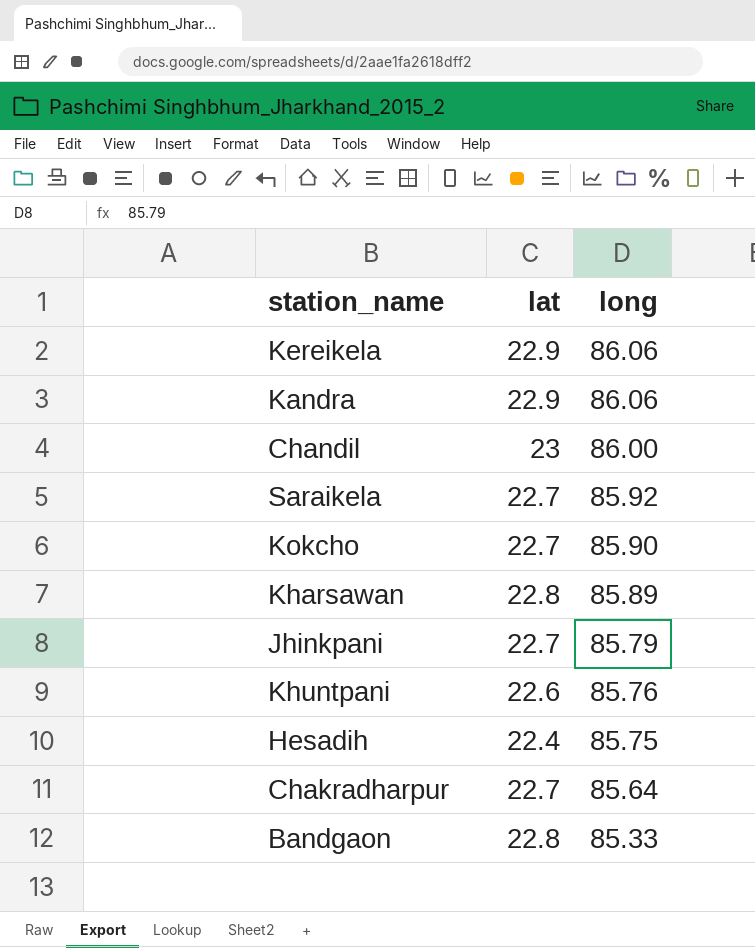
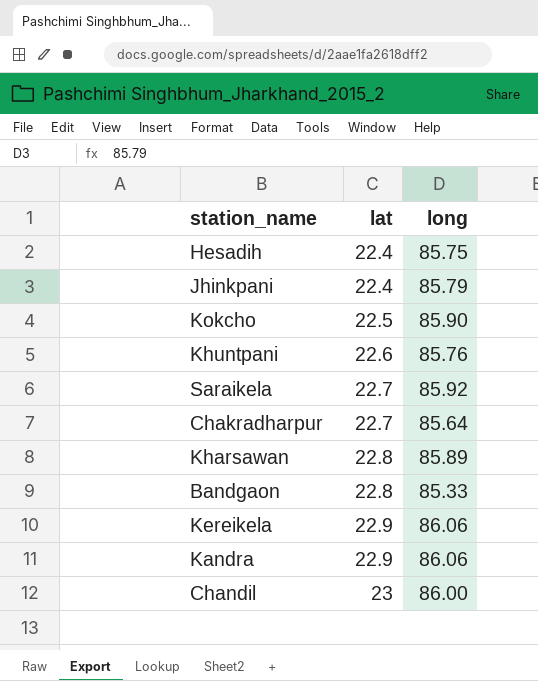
row order: long descending -> lat ascending
Jhinkpani | lat: 22.7 -> 22.4
Kokcho | lat: 22.7 -> 22.5

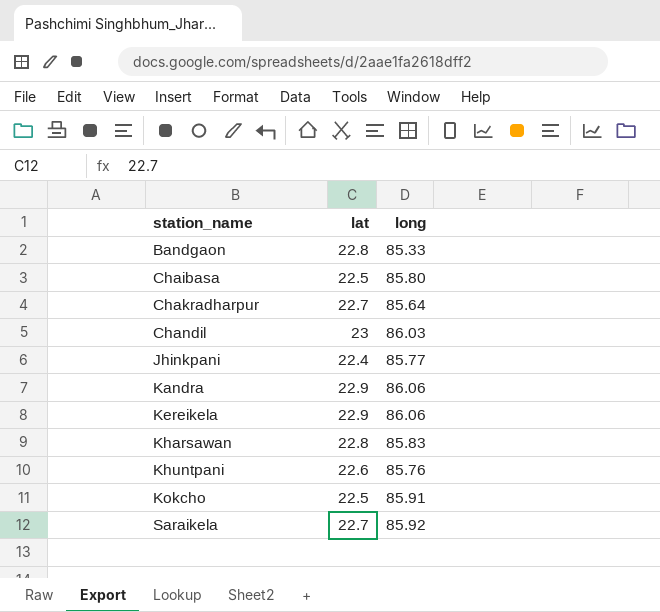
row order: lat ascending -> station_name ascending
row Hesadih: 22.4 | 85.75 -> none
row Chaibasa: none -> 22.5 | 85.80
Chandil | long: 86.00 -> 86.03
Jhinkpani | long: 85.79 -> 85.77
Kharsawan | long: 85.89 -> 85.83
Kokcho | long: 85.90 -> 85.91

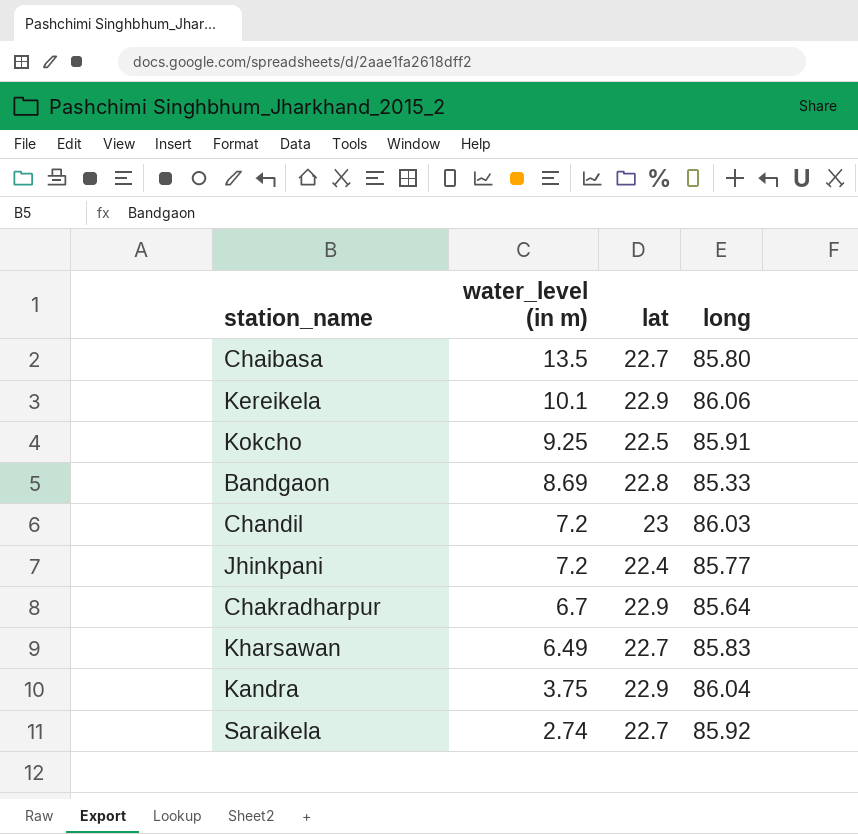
row order: station_name ascending -> water_level (in m) descending
column water_level (in m) | position: none -> 2
row Khuntpani: 22.6 | 85.76 -> none
Chaibasa | lat: 22.5 -> 22.7
Chakradharpur | lat: 22.7 -> 22.9
Kharsawan | lat: 22.8 -> 22.7
Kandra | long: 86.06 -> 86.04

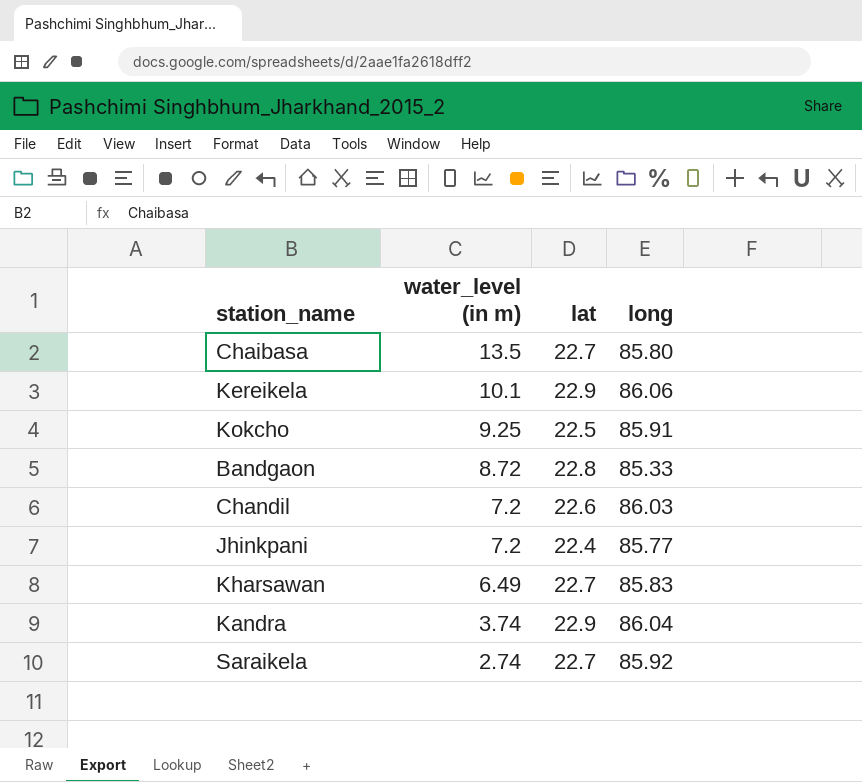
row Chakradharpur: 6.7 | 22.9 | 85.64 -> none
Bandgaon | water_level (in m): 8.69 -> 8.72
Chandil | lat: 23 -> 22.6
Kandra | water_level (in m): 3.75 -> 3.74

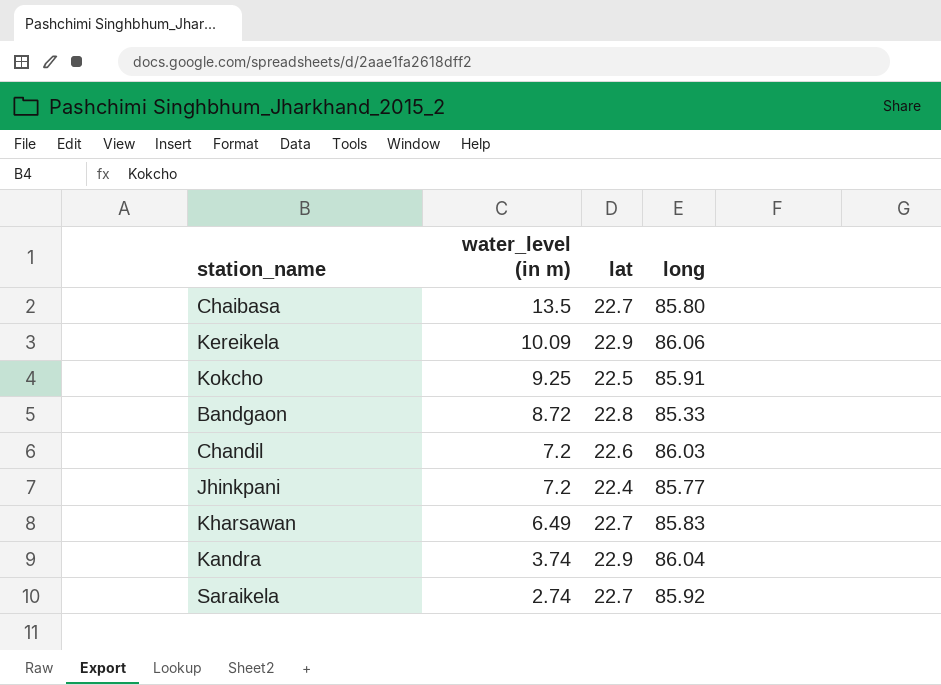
Kereikela | water_level (in m): 10.1 -> 10.09

